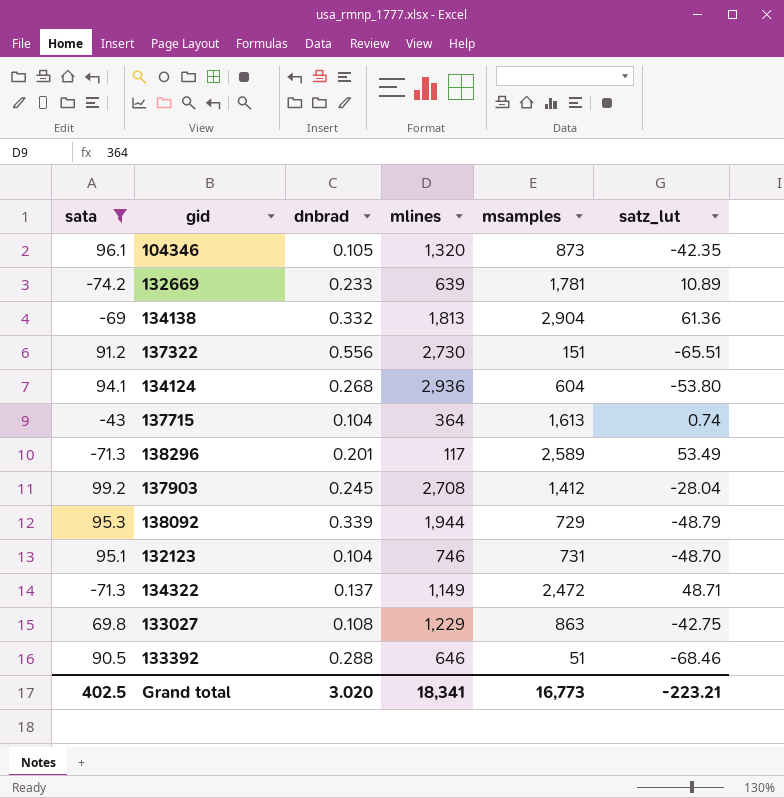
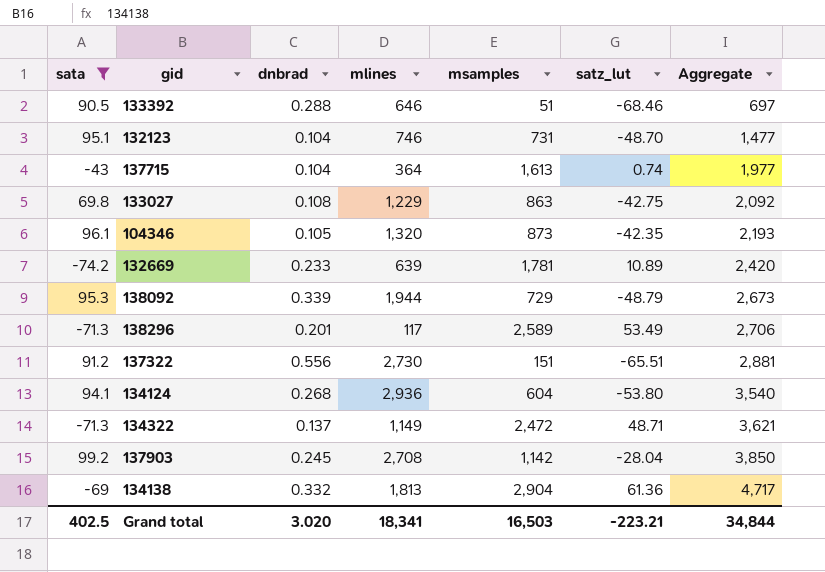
row order: none -> Aggregate ascending
column Aggregate | formula: none -> [mlines] + [msamples]
137903 | msamples: 1,412 -> 1,142
Grand total | msamples: 16,773 -> 16,503

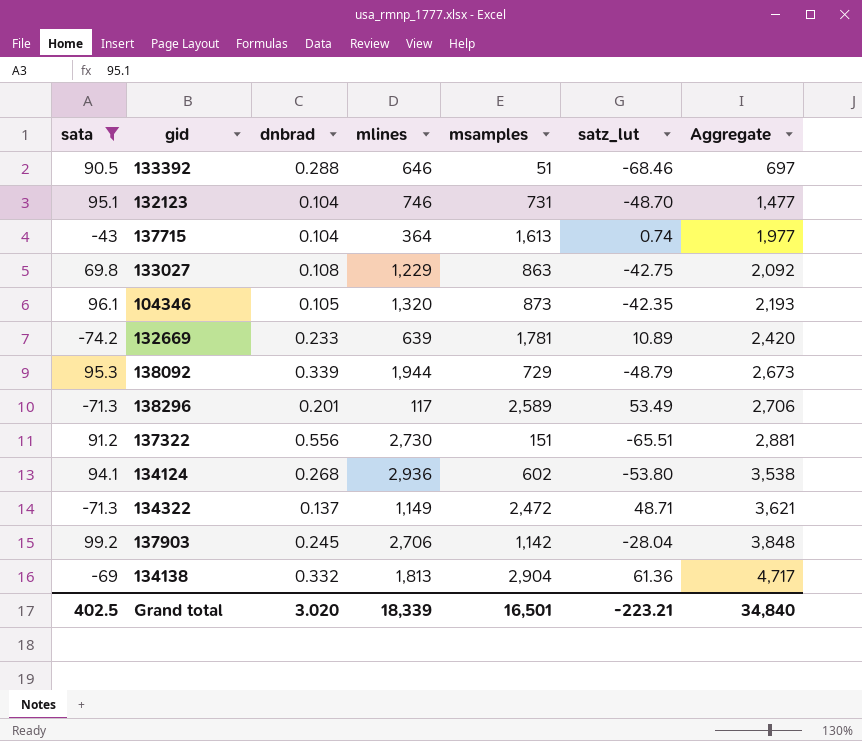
134124 | msamples: 604 -> 602
134124 | Aggregate: 3,540 -> 3,538
137903 | mlines: 2,708 -> 2,706
137903 | Aggregate: 3,850 -> 3,848
Grand total | mlines: 18,341 -> 18,339
Grand total | msamples: 16,503 -> 16,501
Grand total | Aggregate: 34,844 -> 34,840

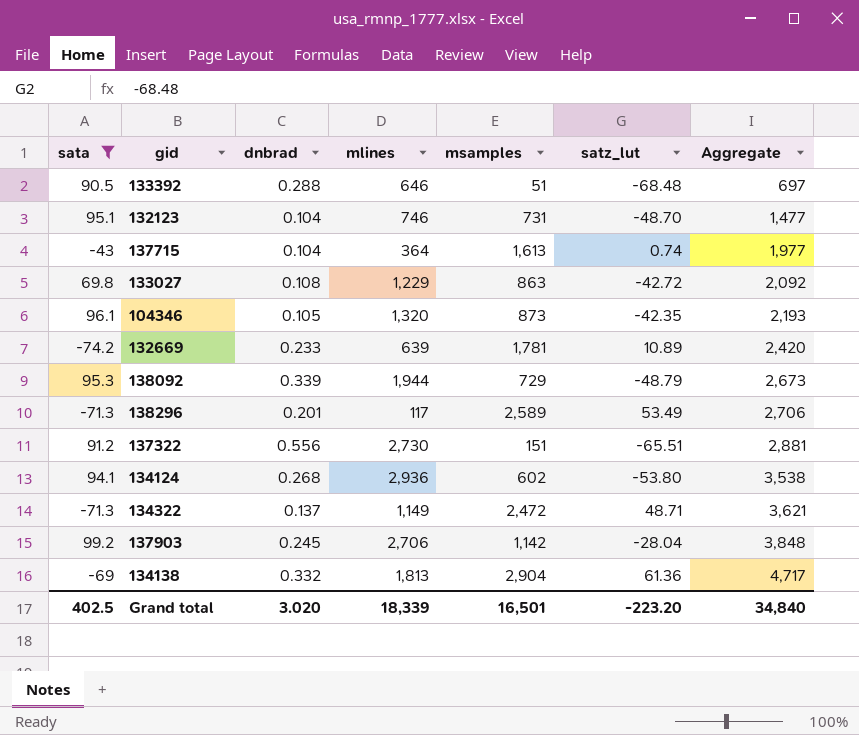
133392 | satz_lut: -68.46 -> -68.48
133027 | satz_lut: -42.75 -> -42.72
Grand total | satz_lut: -223.21 -> -223.20

